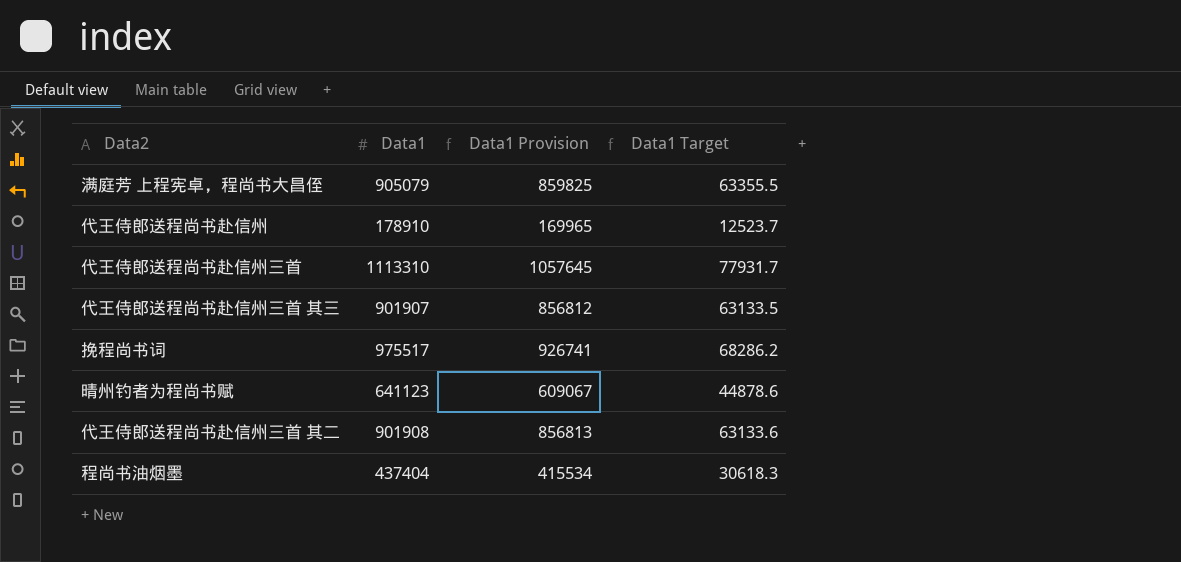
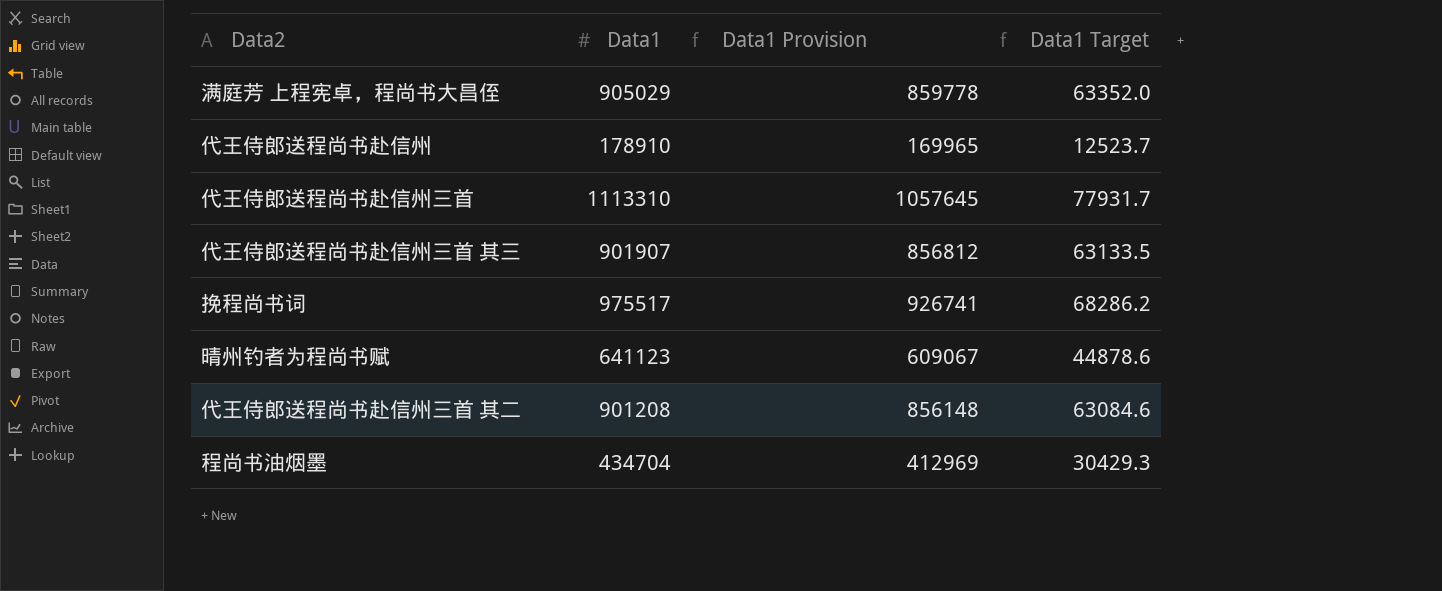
满庭芳 上程宪卓，程尚书大昌侄 | Data1: 905079 -> 905029
满庭芳 上程宪卓，程尚书大昌侄 | Data1 Provision: 859825 -> 859778
满庭芳 上程宪卓，程尚书大昌侄 | Data1 Target: 63355.5 -> 63352.0
代王侍郎送程尚书赴信州三首 其二 | Data1: 901908 -> 901208
代王侍郎送程尚书赴信州三首 其二 | Data1 Provision: 856813 -> 856148
代王侍郎送程尚书赴信州三首 其二 | Data1 Target: 63133.6 -> 63084.6
程尚书油烟墨 | Data1: 437404 -> 434704
程尚书油烟墨 | Data1 Provision: 415534 -> 412969
程尚书油烟墨 | Data1 Target: 30618.3 -> 30429.3

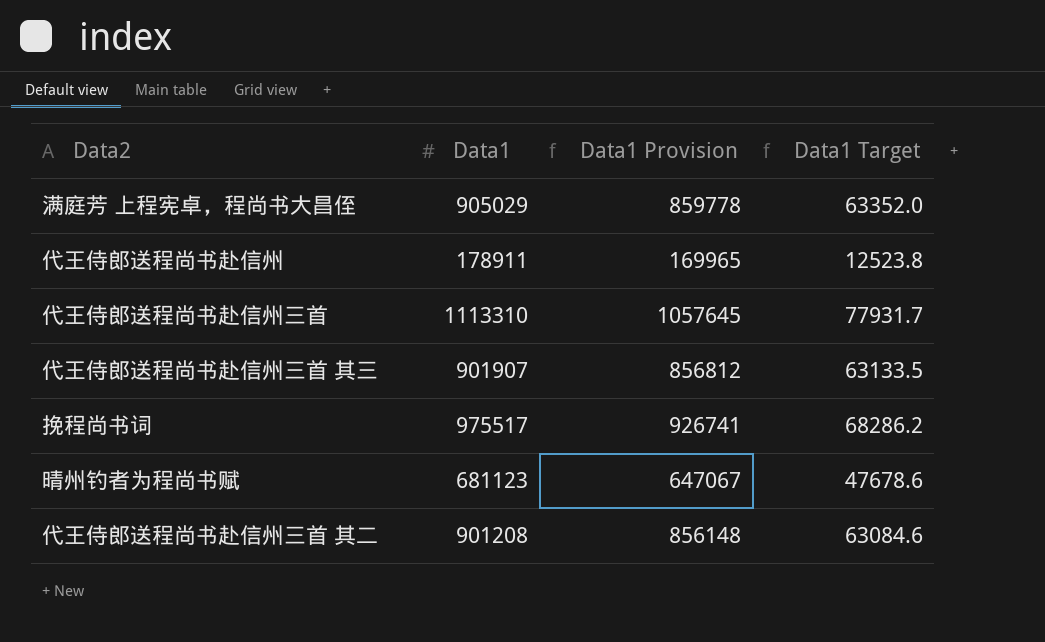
row 程尚书油烟墨: 434704 | 412969 | 30429.3 -> none
代王侍郎送程尚书赴信州 | Data1: 178910 -> 178911
代王侍郎送程尚书赴信州 | Data1 Target: 12523.7 -> 12523.8
晴州钓者为程尚书赋 | Data1: 641123 -> 681123
晴州钓者为程尚书赋 | Data1 Provision: 609067 -> 647067
晴州钓者为程尚书赋 | Data1 Target: 44878.6 -> 47678.6

